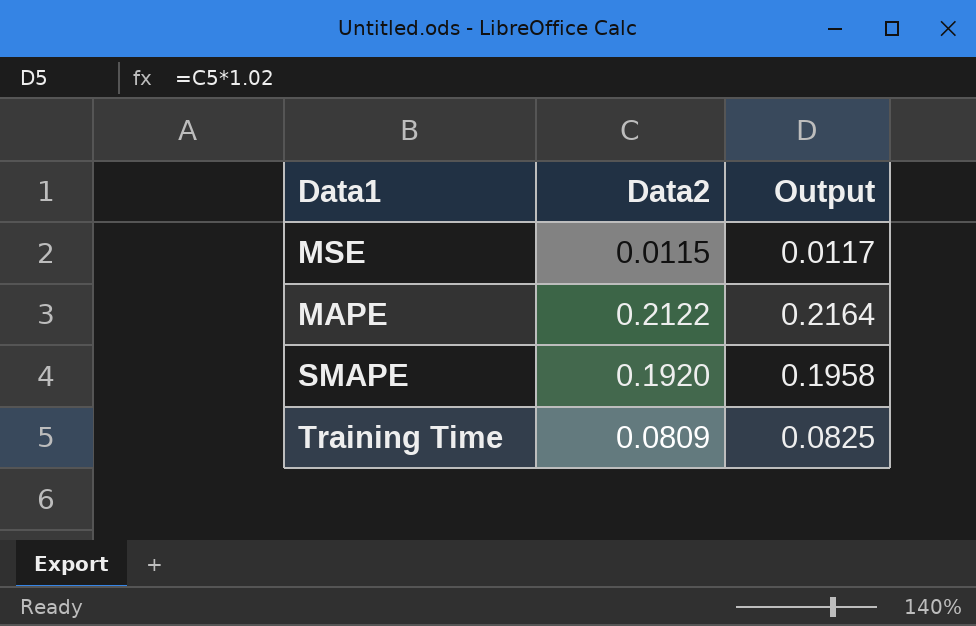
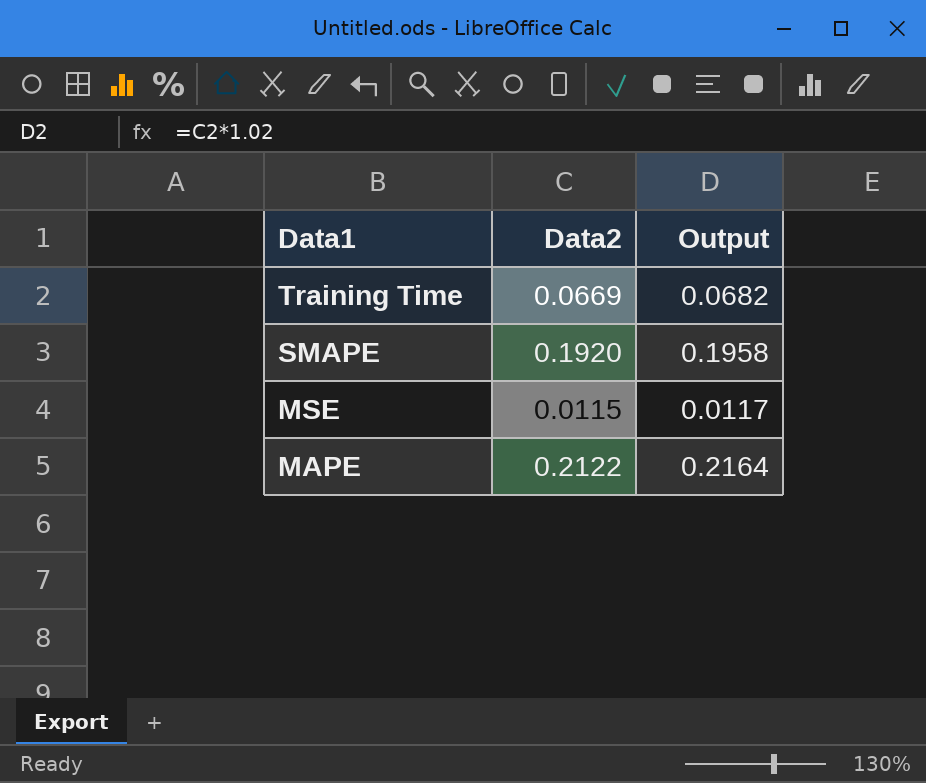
row order: none -> Data1 descending
Training Time | Data2: 0.0809 -> 0.0669
Training Time | Output: 0.0825 -> 0.0682

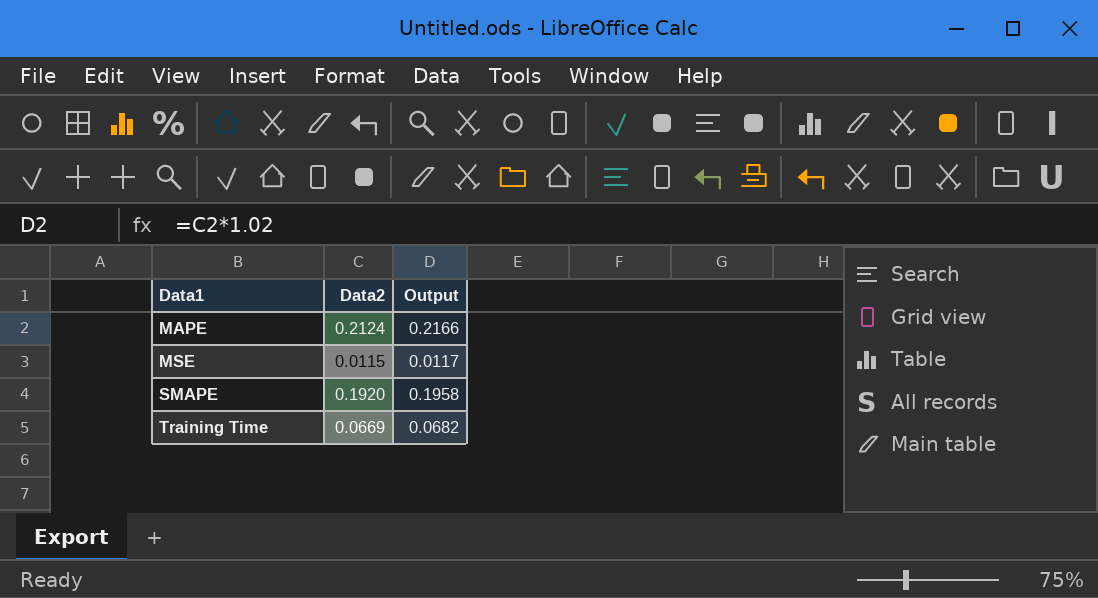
row order: Data1 descending -> Data1 ascending
MAPE | Data2: 0.2122 -> 0.2124
MAPE | Output: 0.2164 -> 0.2166

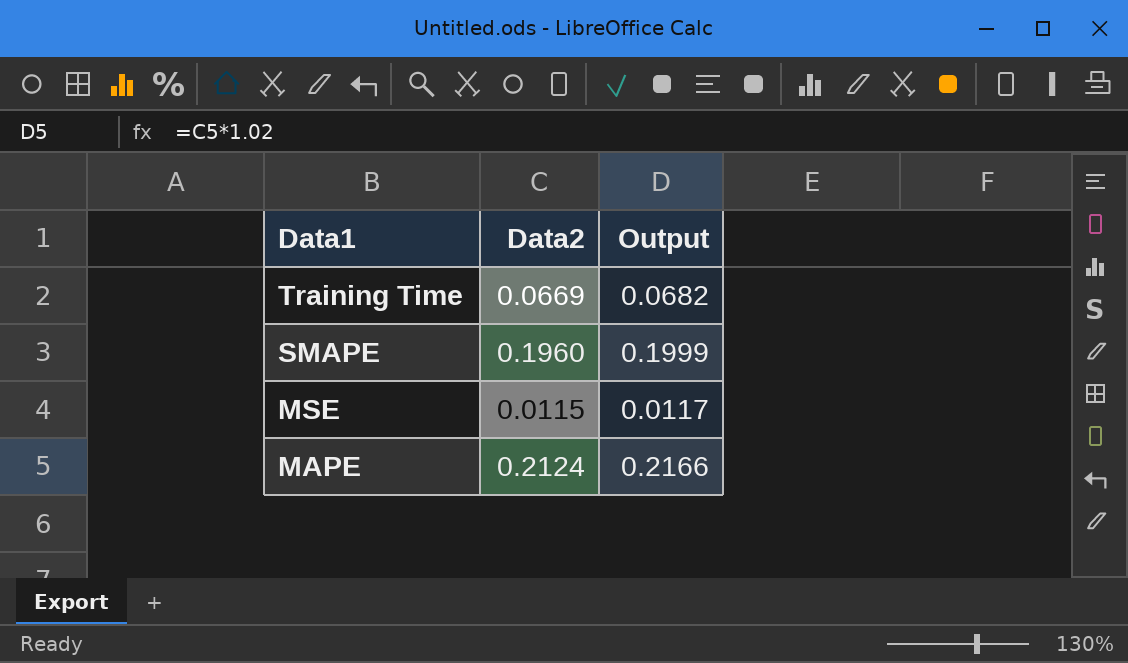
row order: Data1 ascending -> Data1 descending
SMAPE | Data2: 0.1920 -> 0.1960
SMAPE | Output: 0.1958 -> 0.1999

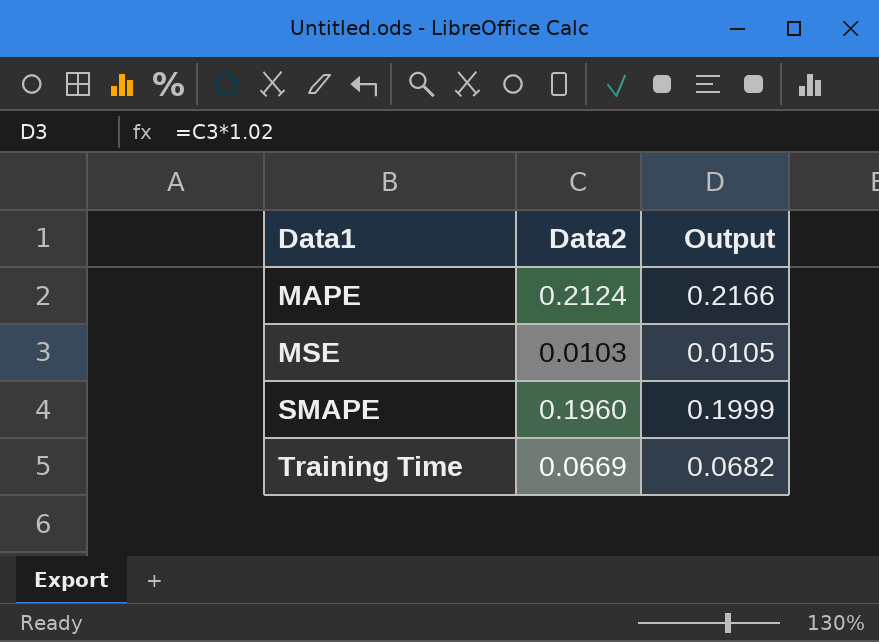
row order: Data1 descending -> Data1 ascending
MSE | Data2: 0.0115 -> 0.0103
MSE | Output: 0.0117 -> 0.0105

